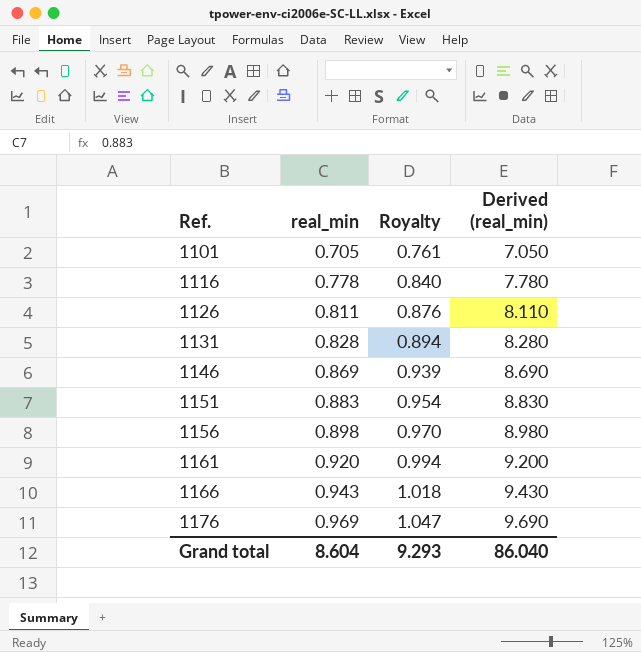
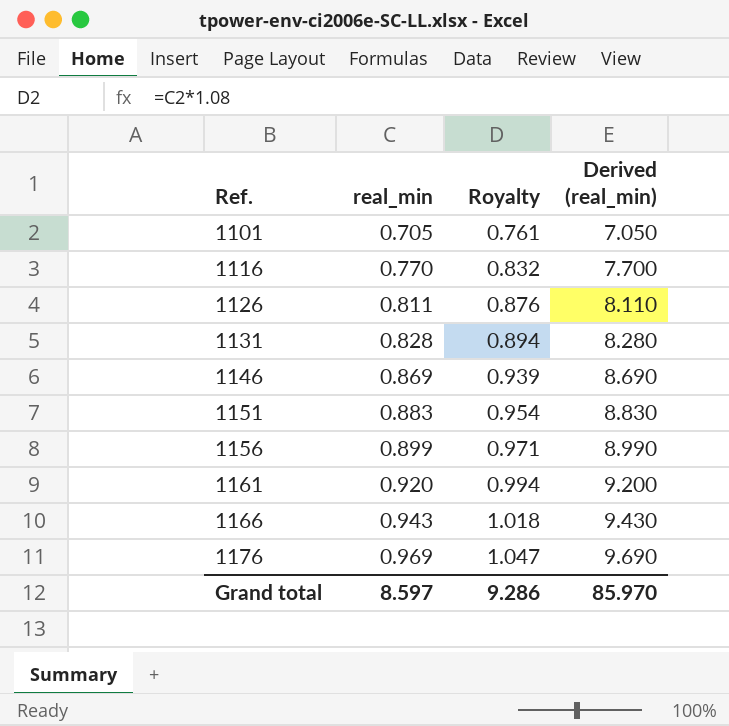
1116 | real_min: 0.778 -> 0.770
1116 | Royalty: 0.840 -> 0.832
1116 | Derived (real_min): 7.780 -> 7.700
1156 | real_min: 0.898 -> 0.899
1156 | Royalty: 0.970 -> 0.971
1156 | Derived (real_min): 8.980 -> 8.990
Grand total | real_min: 8.604 -> 8.597
Grand total | Royalty: 9.293 -> 9.286
Grand total | Derived (real_min): 86.040 -> 85.970

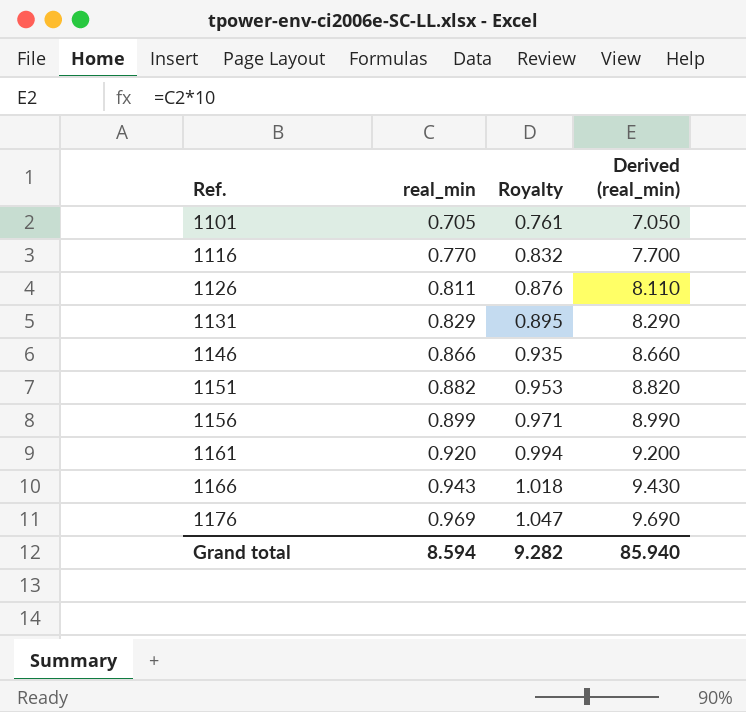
1131 | real_min: 0.828 -> 0.829
1131 | Royalty: 0.894 -> 0.895
1131 | Derived (real_min): 8.280 -> 8.290
1146 | real_min: 0.869 -> 0.866
1146 | Royalty: 0.939 -> 0.935
1146 | Derived (real_min): 8.690 -> 8.660
1151 | real_min: 0.883 -> 0.882
1151 | Royalty: 0.954 -> 0.953
1151 | Derived (real_min): 8.830 -> 8.820
Grand total | real_min: 8.597 -> 8.594
Grand total | Royalty: 9.286 -> 9.282
Grand total | Derived (real_min): 85.970 -> 85.940

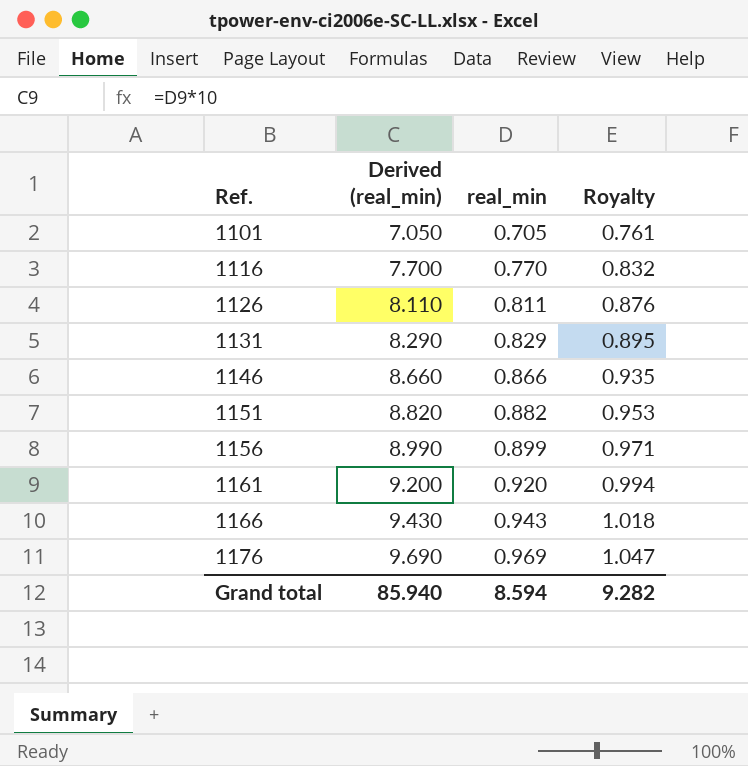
column Derived (real_min) | position: 4 -> 2

